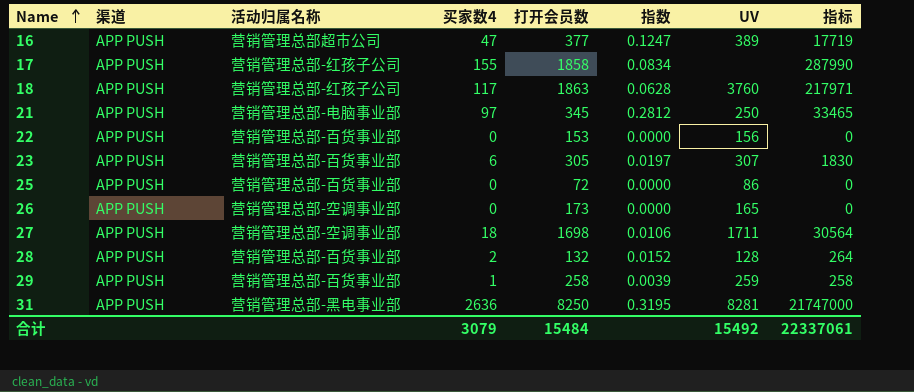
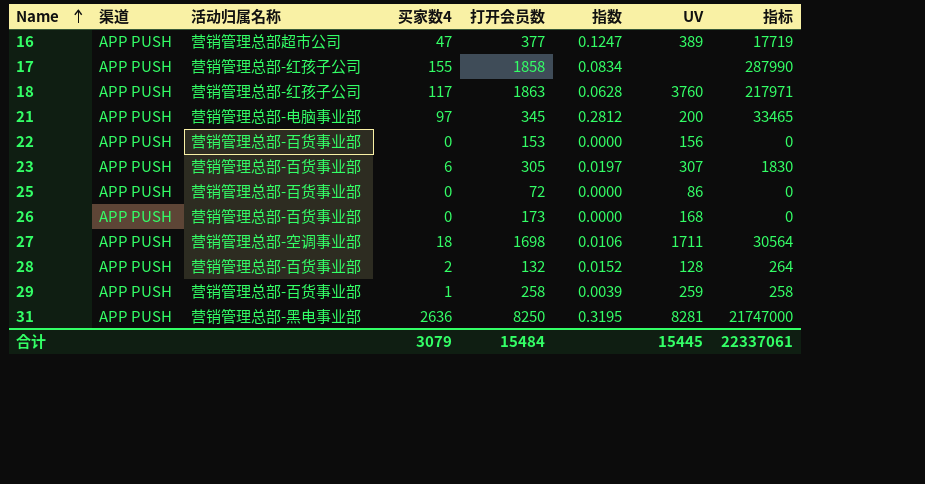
21 | UV: 250 -> 200
26 | 活动归属名称: 营销管理总部-空调事业部 -> 营销管理总部-百货事业部
26 | UV: 165 -> 168
合计 | UV: 15492 -> 15445

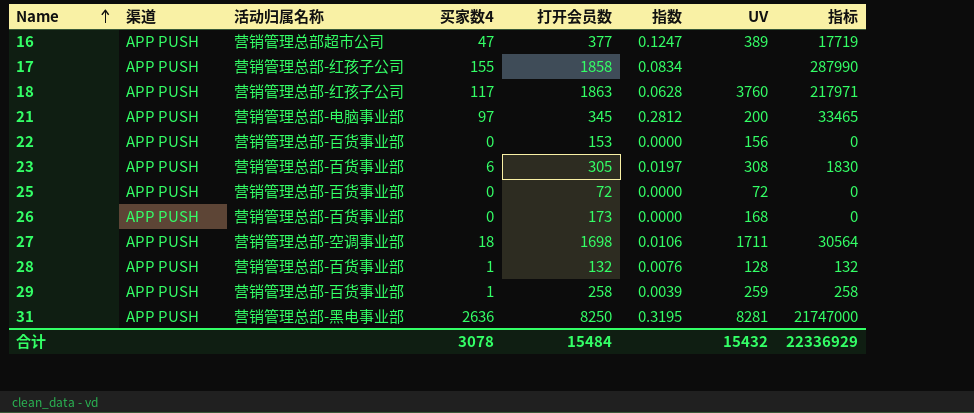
23 | UV: 307 -> 308
25 | UV: 86 -> 72
28 | 买家数4: 2 -> 1
28 | 指数: 0.0152 -> 0.0076
28 | 指标: 264 -> 132
合计 | 买家数4: 3079 -> 3078
合计 | UV: 15445 -> 15432
合计 | 指标: 22337061 -> 22336929

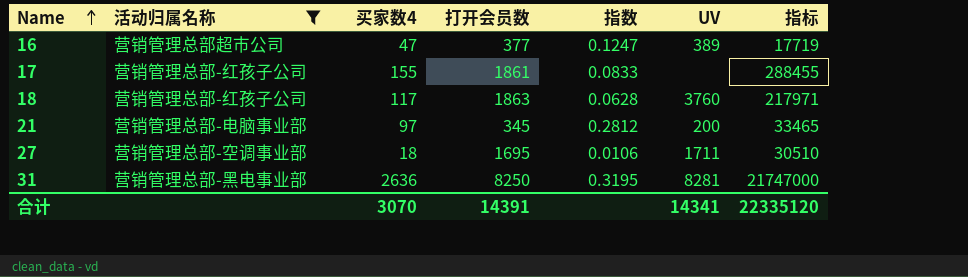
filter: none -> 活动归属名称 != 营销管理总部-百货事业部
column 渠道 | position: 2 -> none
17 | 打开会员数: 1858 -> 1861
17 | 指数: 0.0834 -> 0.0833
17 | 指标: 287990 -> 288455
27 | 打开会员数: 1698 -> 1695
27 | 指标: 30564 -> 30510
合计 | 买家数4: 3078 -> 3070
合计 | 打开会员数: 15484 -> 14391
合计 | UV: 15432 -> 14341
合计 | 指标: 22336929 -> 22335120

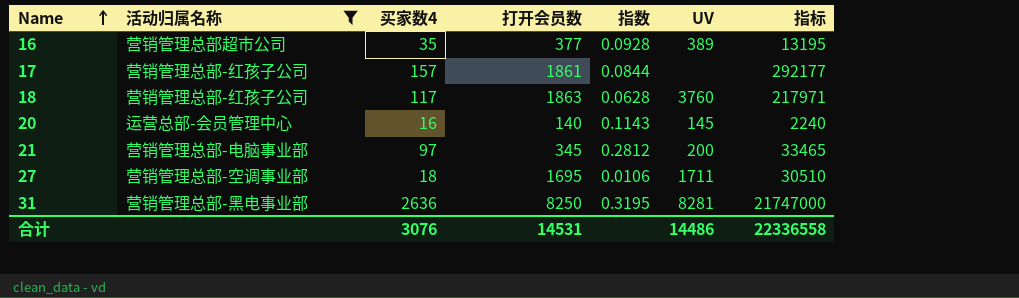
16 | 买家数4: 47 -> 35
16 | 指数: 0.1247 -> 0.0928
16 | 指标: 17719 -> 13195
17 | 买家数4: 155 -> 157
17 | 指数: 0.0833 -> 0.0844
17 | 指标: 288455 -> 292177
row 20: none -> 运营总部-会员管理中心 | 16 | 140 | 0.1143 | 145 | 2240
合计 | 买家数4: 3070 -> 3076
合计 | 打开会员数: 14391 -> 14531
合计 | UV: 14341 -> 14486
合计 | 指标: 22335120 -> 22336558

